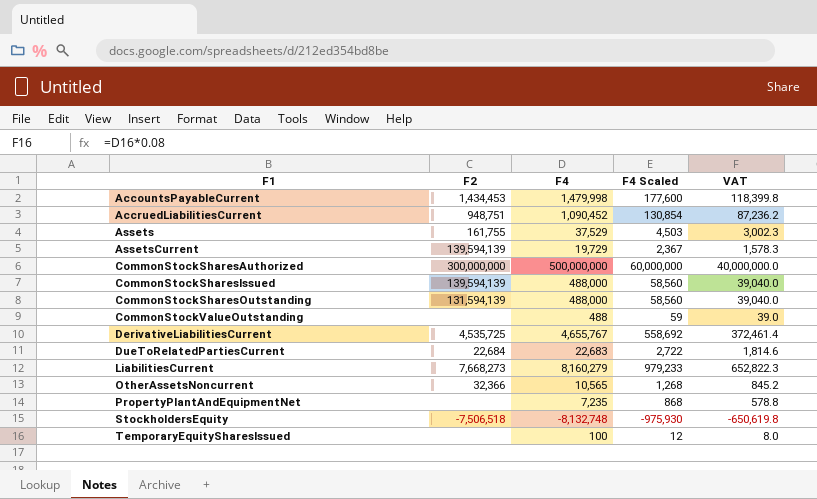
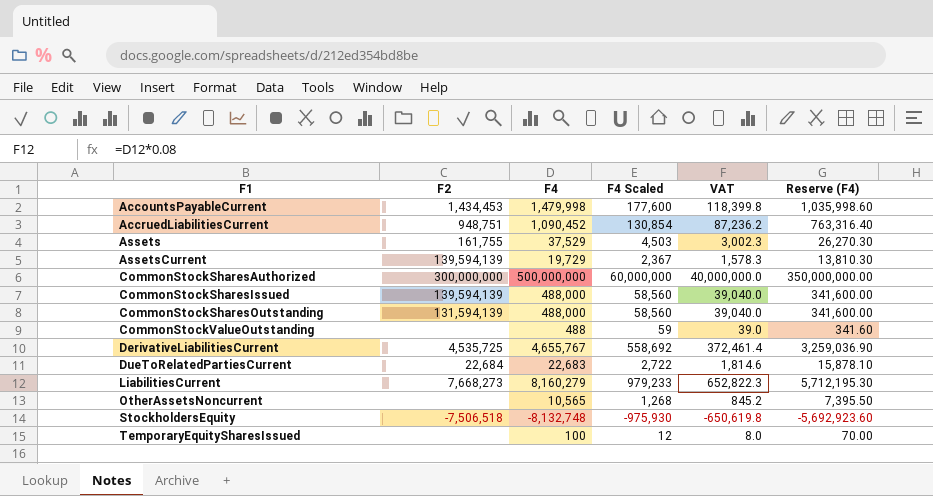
column Reserve (F4) | formula: none -> [F4] * 0.7
row PropertyPlantAndEquipmentNet: none | 7,235 | 868 | 578.8 -> none
OtherAssetsNoncurrent | F2: 32,366 -> none

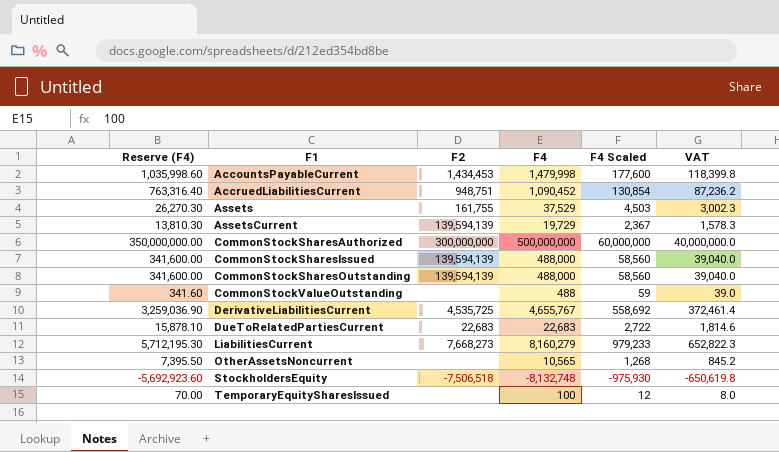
column Reserve (F4) | position: 6 -> 1
CommonStockSharesOutstanding | F2: 131,594,139 -> 139,594,139
DueToRelatedPartiesCurrent | F2: 22,684 -> 22,683

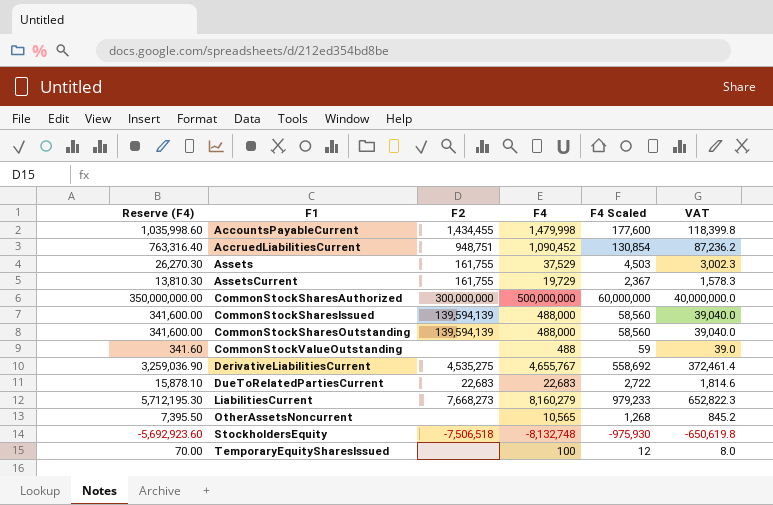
AccountsPayableCurrent | F2: 1,434,453 -> 1,434,455
AssetsCurrent | F2: 139,594,139 -> 161,755
DerivativeLiabilitiesCurrent | F2: 4,535,725 -> 4,535,275

